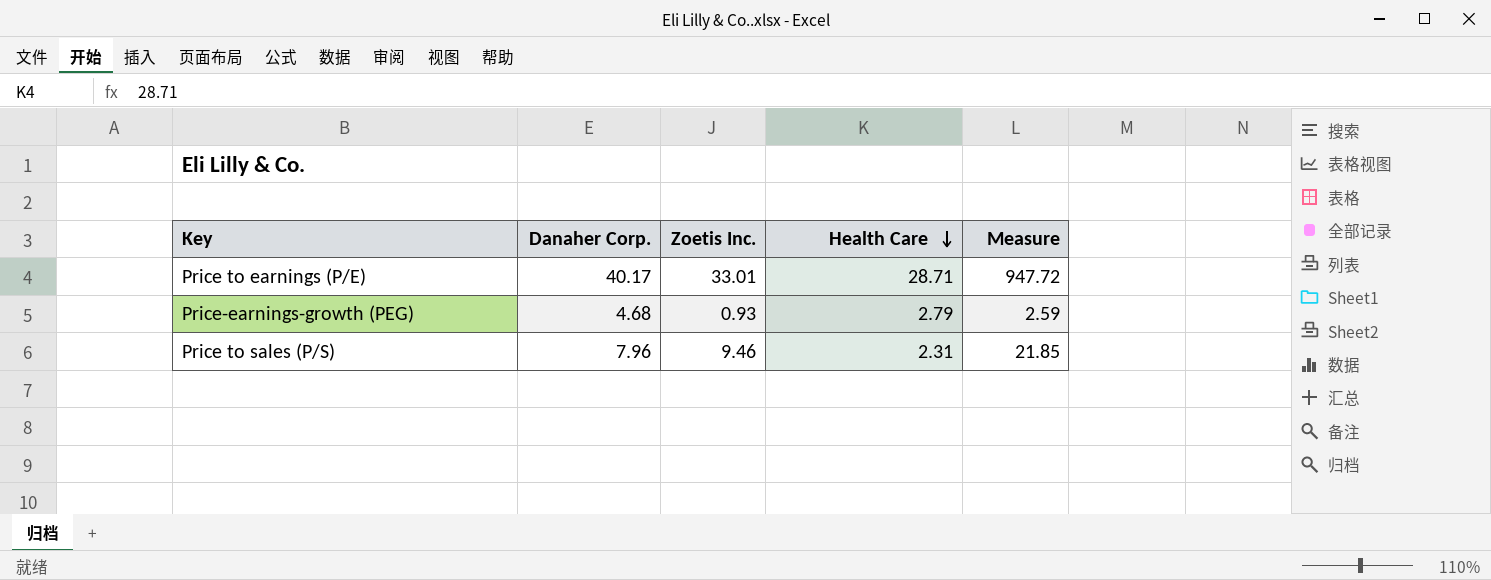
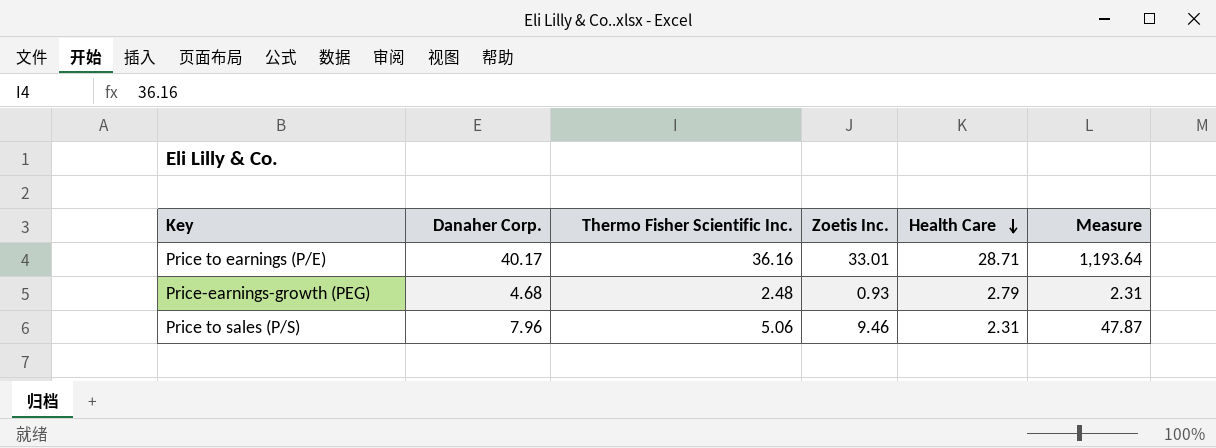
column Thermo Fisher Scientific Inc. | position: none -> 3
column Measure | formula: [Zoetis Inc.] * [Health Care] -> [Thermo Fisher Scientific Inc.] * [Zoetis Inc.]

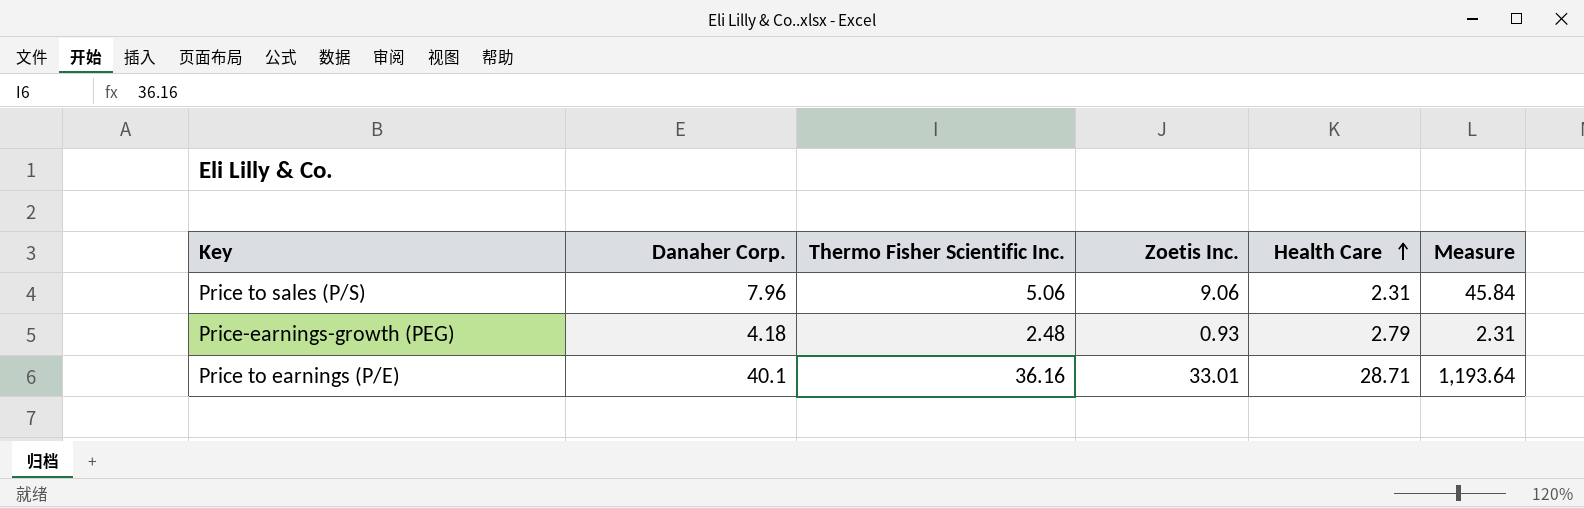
row order: Health Care descending -> Health Care ascending
Price to sales (P/S) | Zoetis Inc.: 9.46 -> 9.06
Price to sales (P/S) | Measure: 47.87 -> 45.84
Price-earnings-growth (PEG) | Danaher Corp.: 4.68 -> 4.18
Price to earnings (P/E) | Danaher Corp.: 40.17 -> 40.1

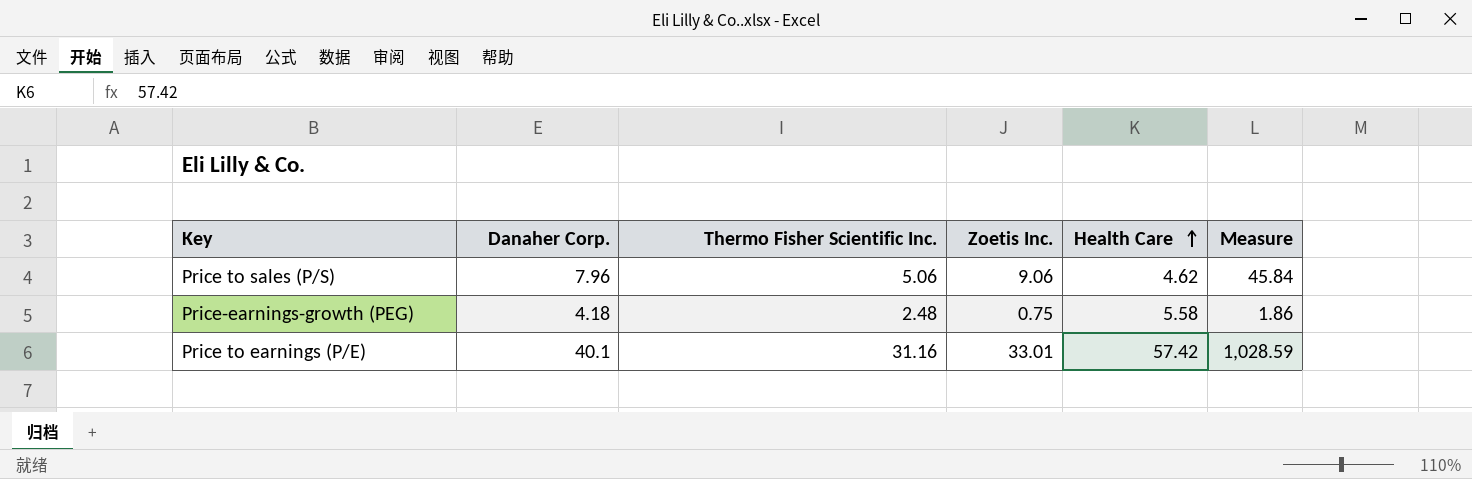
Price to sales (P/S) | Health Care: 2.31 -> 4.62
Price-earnings-growth (PEG) | Zoetis Inc.: 0.93 -> 0.75
Price-earnings-growth (PEG) | Health Care: 2.79 -> 5.58
Price-earnings-growth (PEG) | Measure: 2.31 -> 1.86
Price to earnings (P/E) | Thermo Fisher Scientific Inc.: 36.16 -> 31.16
Price to earnings (P/E) | Health Care: 28.71 -> 57.42
Price to earnings (P/E) | Measure: 1,193.64 -> 1,028.59

